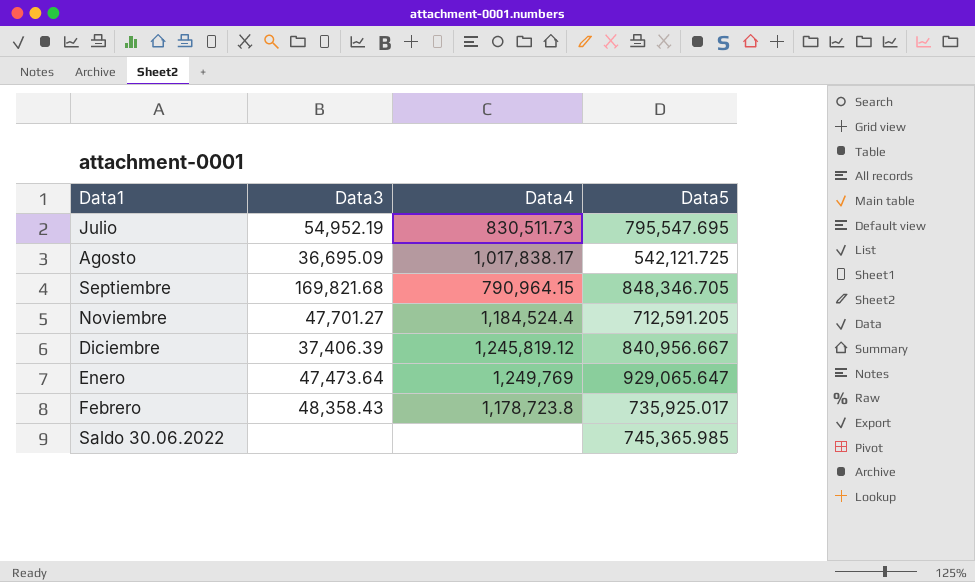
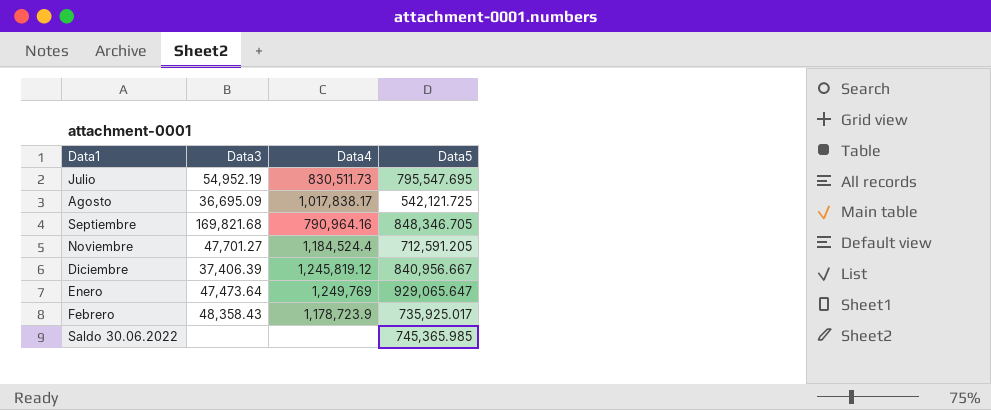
Septiembre | Data4: 790,964.15 -> 790,964.16
Febrero | Data4: 1,178,723.8 -> 1,178,723.9

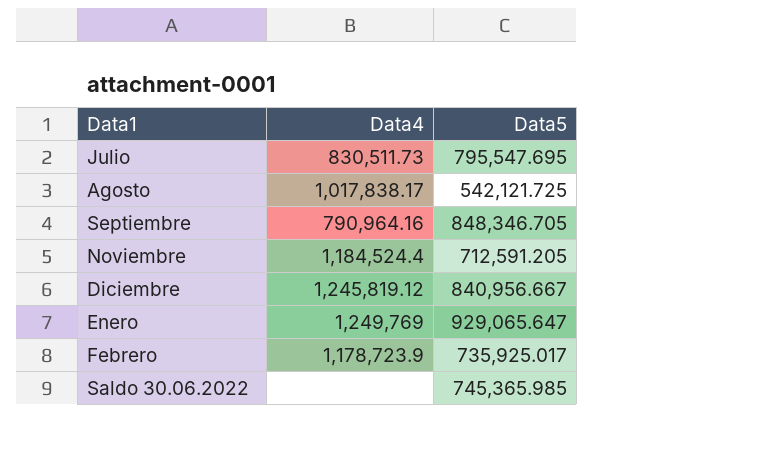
column Data3 | position: 2 -> none

